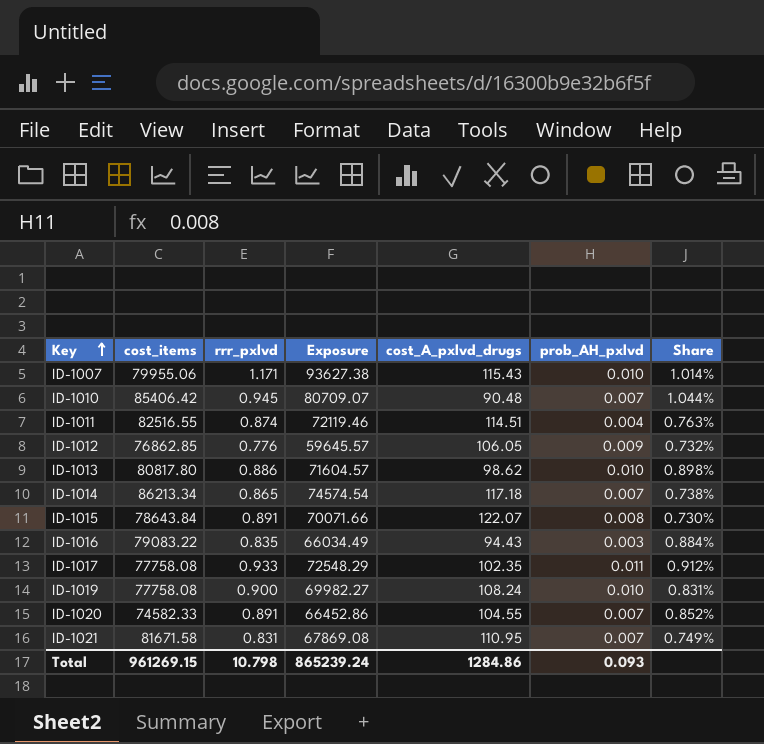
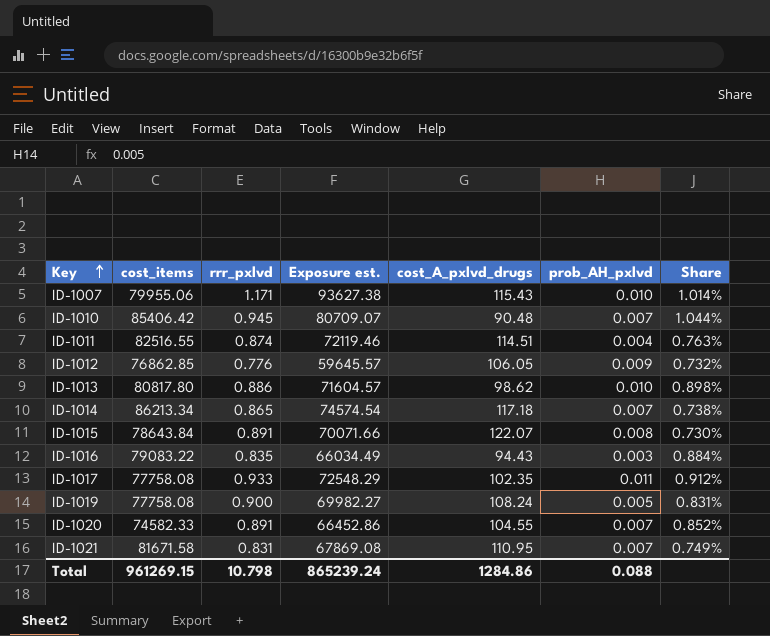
column name: Exposure -> Exposure est.
ID-1019 | prob_AH_pxlvd: 0.010 -> 0.005
Total | prob_AH_pxlvd: 0.093 -> 0.088

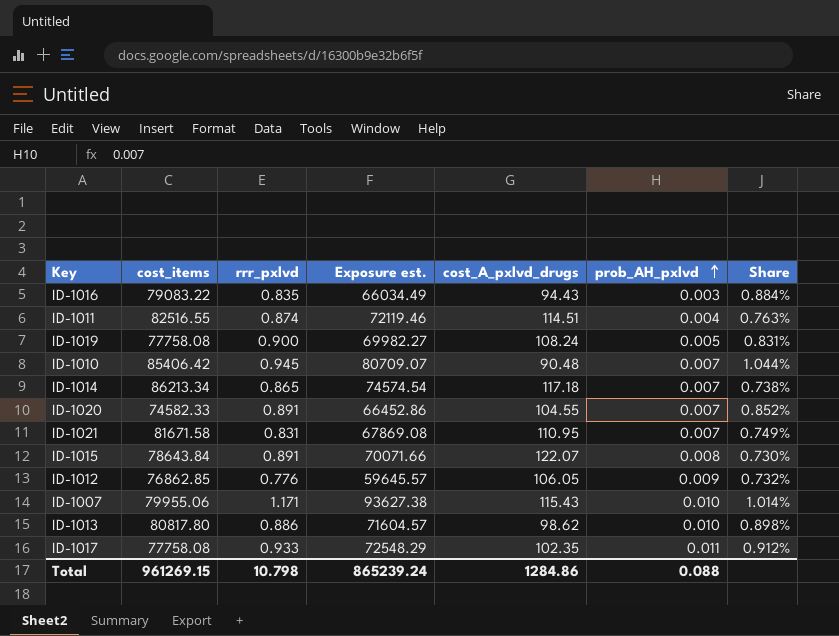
row order: Key ascending -> prob_AH_pxlvd ascending

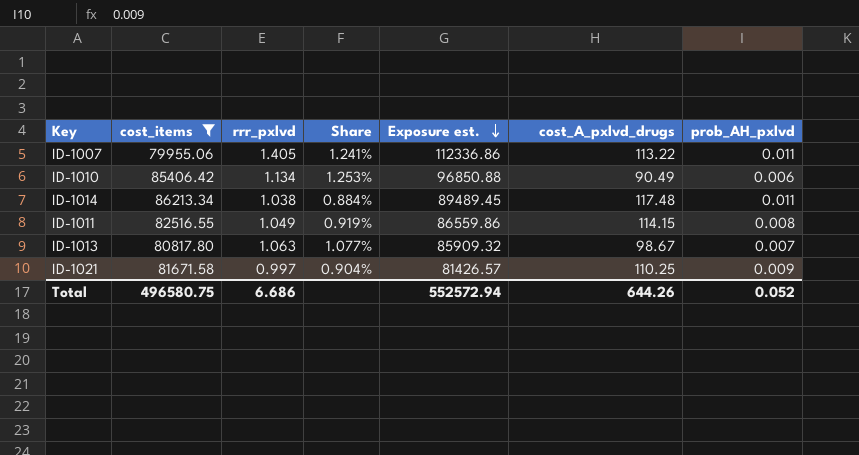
filter: none -> cost_items >= 79955.06
row order: prob_AH_pxlvd ascending -> Exposure est. descending
column Share | position: 7 -> 4
ID-1007 | rrr_pxlvd: 1.171 -> 1.405
ID-1007 | Share: 1.014% -> 1.241%
ID-1007 | Exposure est.: 93627.38 -> 112336.86
ID-1007 | cost_A_pxlvd_drugs: 115.43 -> 113.22
ID-1007 | prob_AH_pxlvd: 0.010 -> 0.011
ID-1010 | rrr_pxlvd: 0.945 -> 1.134
ID-1010 | Share: 1.044% -> 1.253%
ID-1010 | Exposure est.: 80709.07 -> 96850.88
ID-1010 | cost_A_pxlvd_drugs: 90.48 -> 90.49
ID-1010 | prob_AH_pxlvd: 0.007 -> 0.006
ID-1014 | rrr_pxlvd: 0.865 -> 1.038
ID-1014 | Share: 0.738% -> 0.884%
ID-1014 | Exposure est.: 74574.54 -> 89489.45
ID-1014 | cost_A_pxlvd_drugs: 117.18 -> 117.48
ID-1014 | prob_AH_pxlvd: 0.007 -> 0.011
ID-1011 | rrr_pxlvd: 0.874 -> 1.049
ID-1011 | Share: 0.763% -> 0.919%
ID-1011 | Exposure est.: 72119.46 -> 86559.86
ID-1011 | cost_A_pxlvd_drugs: 114.51 -> 114.15
ID-1011 | prob_AH_pxlvd: 0.004 -> 0.008
ID-1013 | rrr_pxlvd: 0.886 -> 1.063
ID-1013 | Share: 0.898% -> 1.077%
ID-1013 | Exposure est.: 71604.57 -> 85909.32
ID-1013 | cost_A_pxlvd_drugs: 98.62 -> 98.67
ID-1013 | prob_AH_pxlvd: 0.010 -> 0.007
ID-1021 | rrr_pxlvd: 0.831 -> 0.997
ID-1021 | Share: 0.749% -> 0.904%
ID-1021 | Exposure est.: 67869.08 -> 81426.57
ID-1021 | cost_A_pxlvd_drugs: 110.95 -> 110.25
ID-1021 | prob_AH_pxlvd: 0.007 -> 0.009
Total | cost_items: 961269.15 -> 496580.75
Total | rrr_pxlvd: 10.798 -> 6.686
Total | Exposure est.: 865239.24 -> 552572.94
Total | cost_A_pxlvd_drugs: 1284.86 -> 644.26
Total | prob_AH_pxlvd: 0.088 -> 0.052

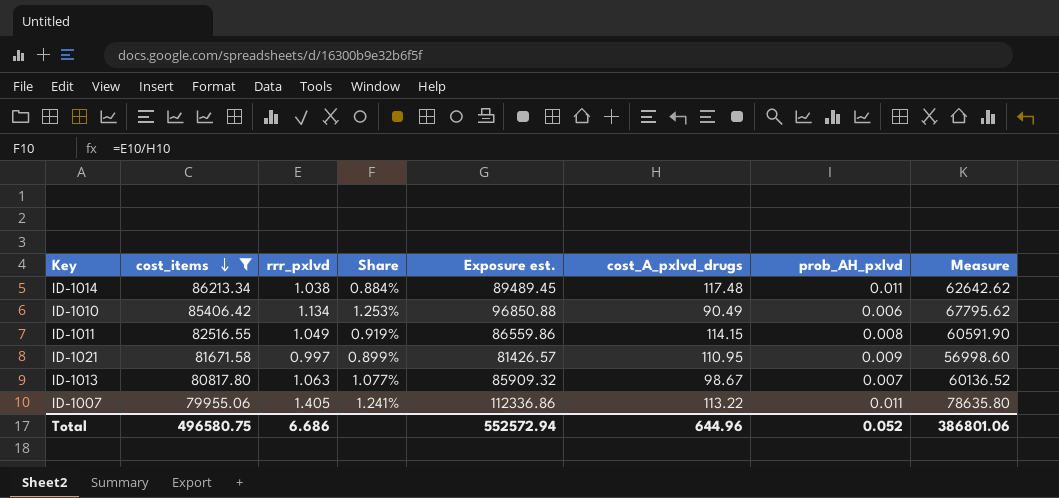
row order: Exposure est. descending -> cost_items descending
column Measure | formula: none -> [Exposure est.] * 0.7
ID-1021 | Share: 0.904% -> 0.899%
ID-1021 | cost_A_pxlvd_drugs: 110.25 -> 110.95
Total | cost_A_pxlvd_drugs: 644.26 -> 644.96

